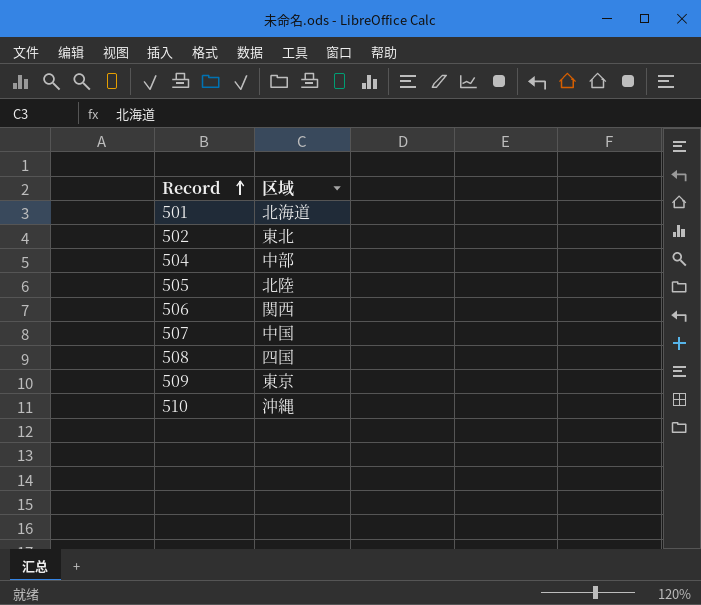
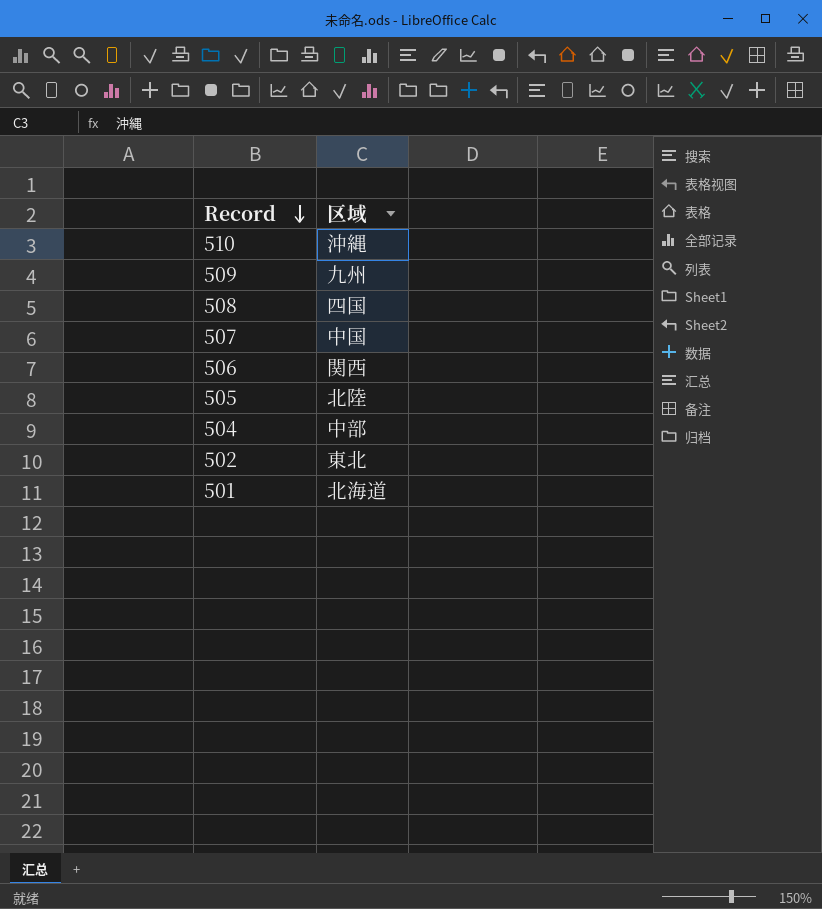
row order: Record ascending -> Record descending
509 | 区域: 東京 -> 九州

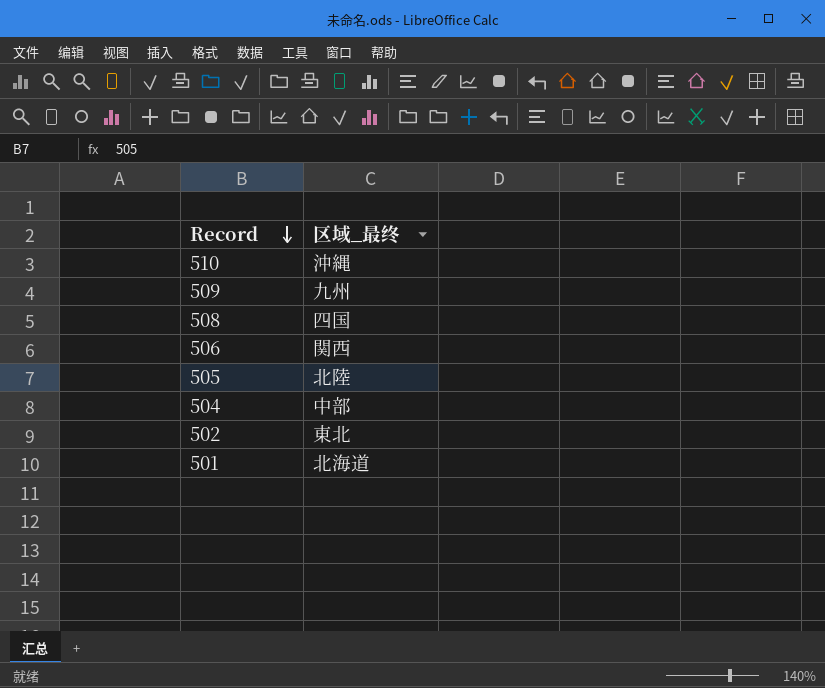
column name: 区域 -> 区域_最终
row 507: 中国 -> none

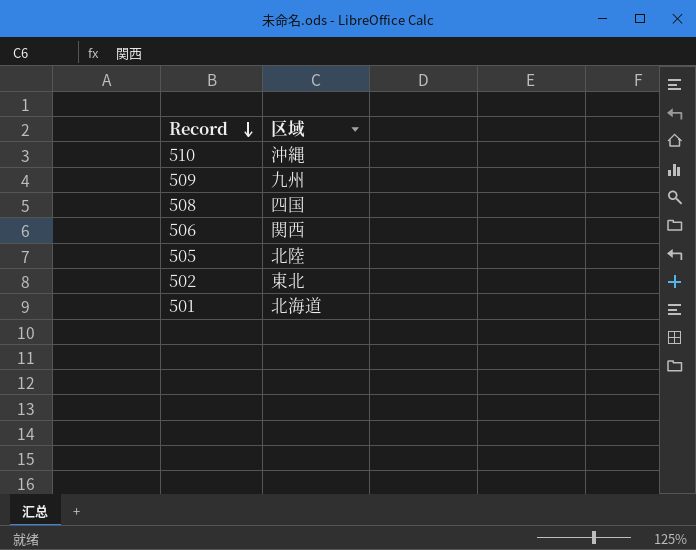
column name: 区域_最终 -> 区域
row 504: 中部 -> none

